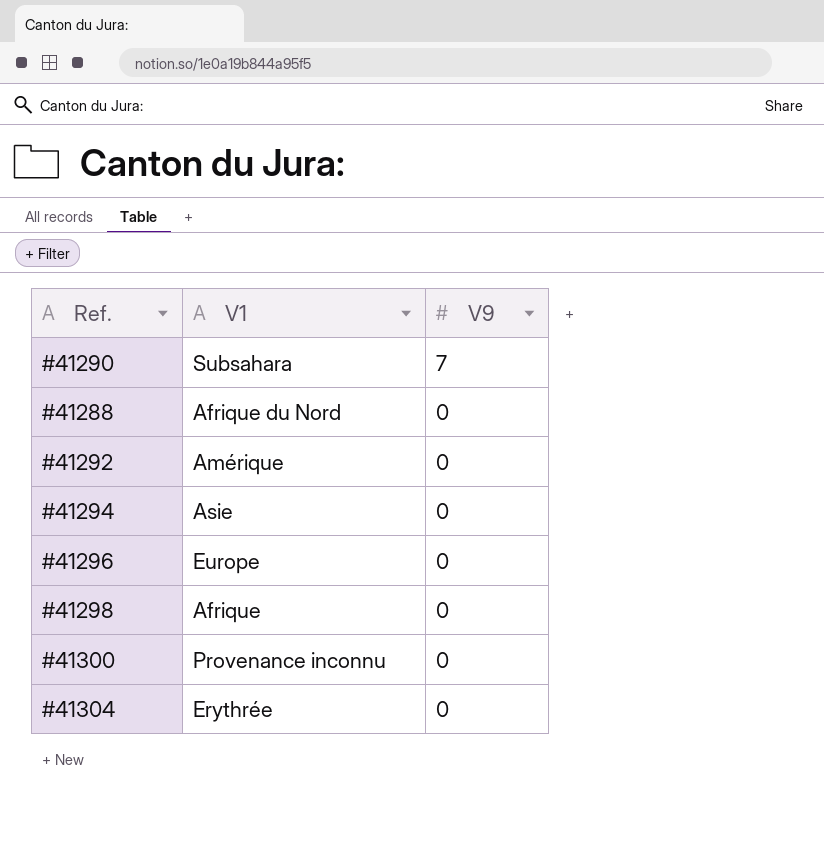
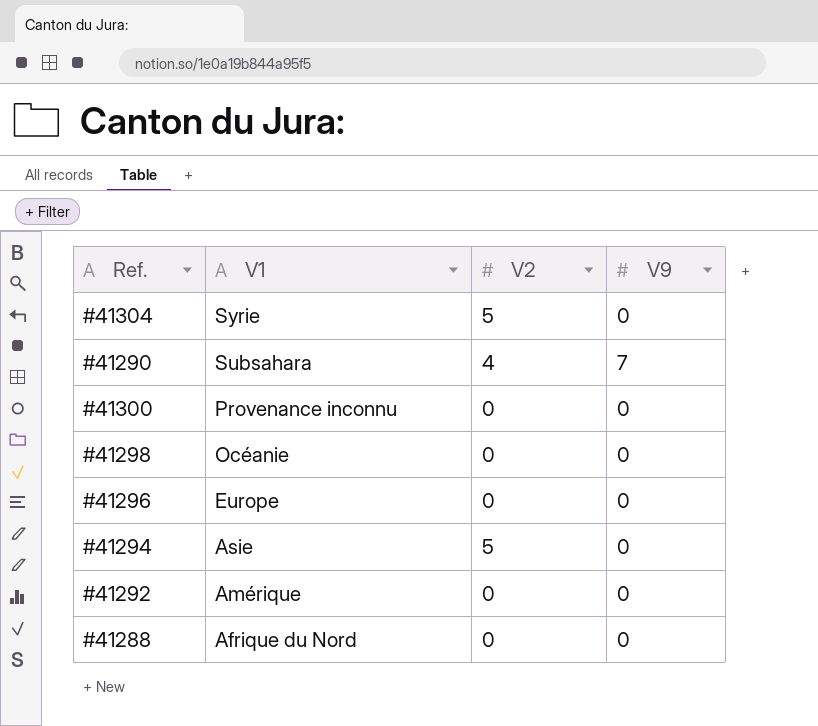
row order: V9 descending -> V1 descending
column V2 | position: none -> 3
#41304 | V1: Erythrée -> Syrie
#41298 | V1: Afrique -> Océanie

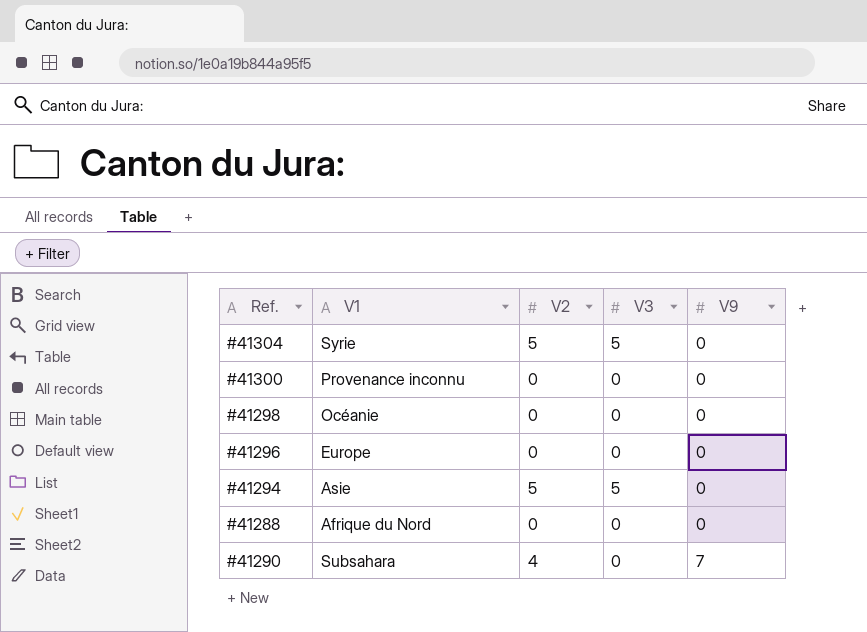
row order: V1 descending -> V9 ascending
column V3 | position: none -> 4
row #41292: Amérique | 0 | 0 -> none

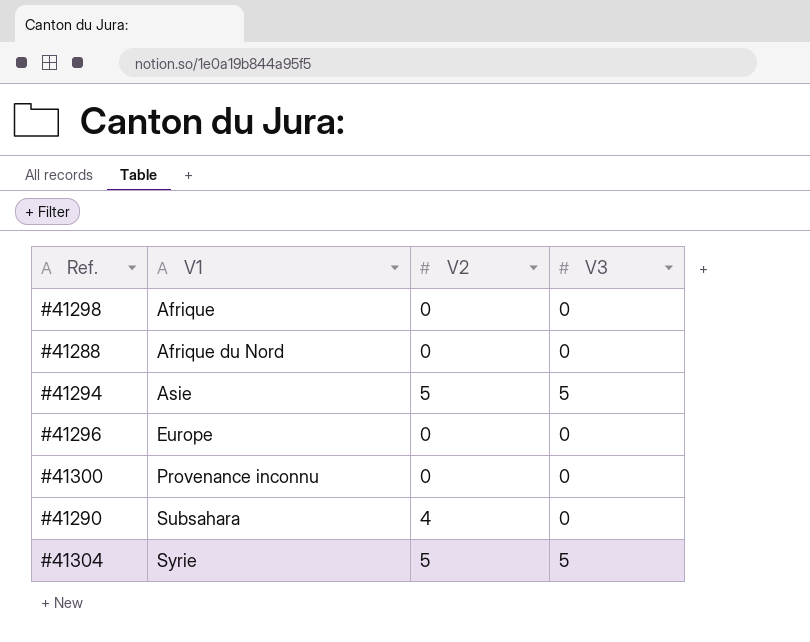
row order: V9 ascending -> V1 ascending
column V9 | position: 5 -> none
#41298 | V1: Océanie -> Afrique

